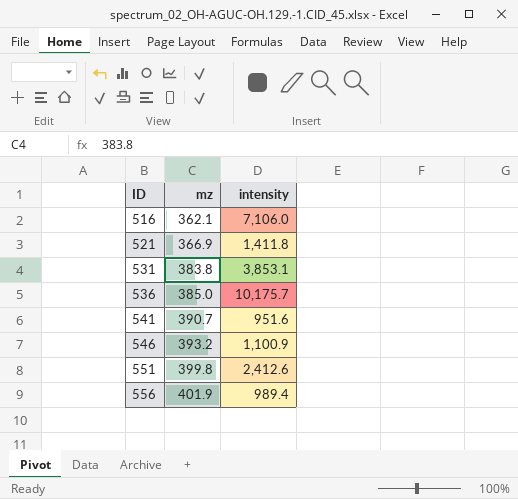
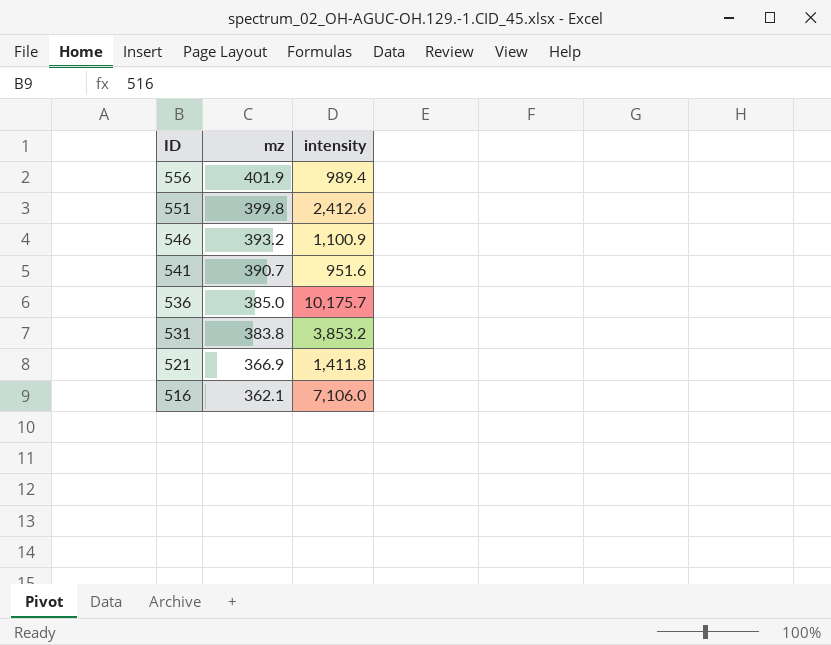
row order: ID ascending -> ID descending
531 | intensity: 3,853.1 -> 3,853.2

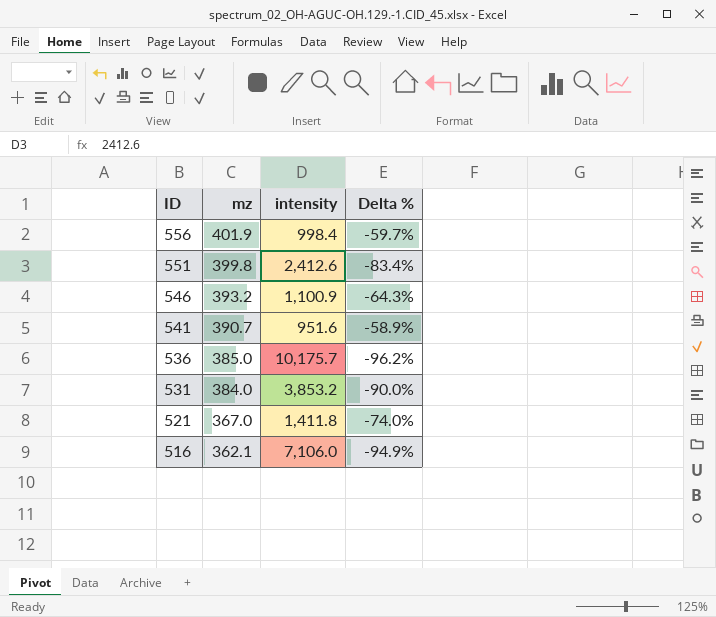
column Delta % | formula: none -> ([mz] - [intensity]) / [intensity]
556 | intensity: 989.4 -> 998.4
531 | mz: 383.8 -> 384.0
521 | mz: 366.9 -> 367.0

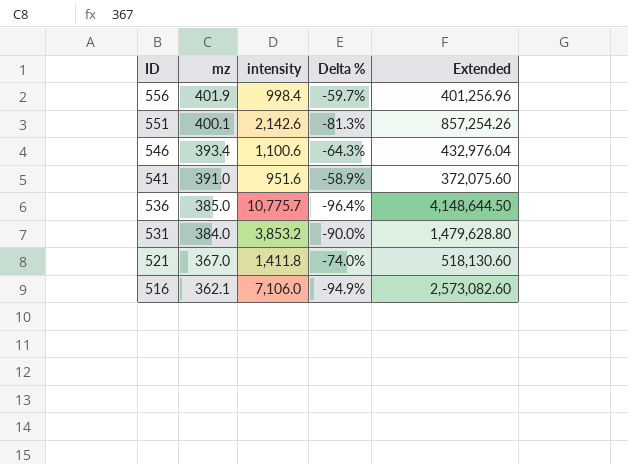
column Extended | formula: none -> [mz] * [intensity]
551 | mz: 399.8 -> 400.1
551 | intensity: 2,412.6 -> 2,142.6
551 | Delta %: -83.4% -> -81.3%
546 | mz: 393.2 -> 393.4
546 | intensity: 1,100.9 -> 1,100.6
541 | mz: 390.7 -> 391.0
536 | intensity: 10,175.7 -> 10,775.7
536 | Delta %: -96.2% -> -96.4%

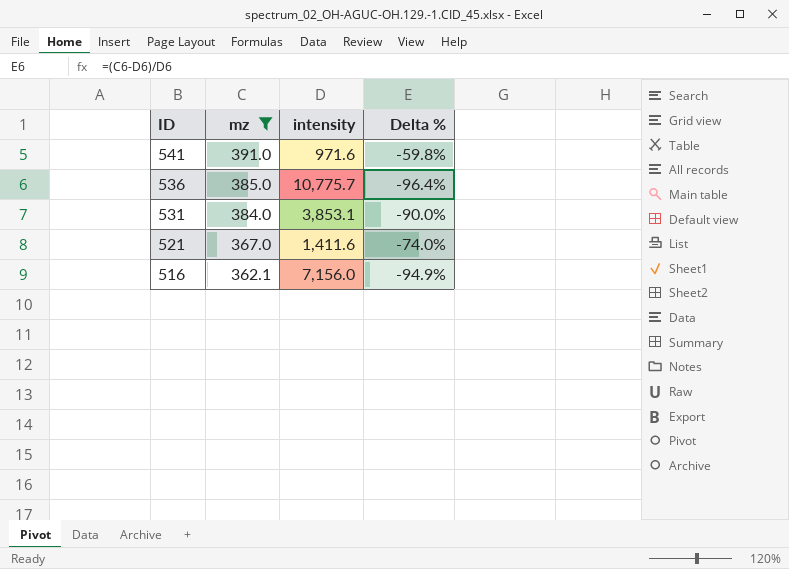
filter: none -> mz <= 391.0
column Extended | formula: [mz] * [intensity] -> none
541 | intensity: 951.6 -> 971.6
541 | Delta %: -58.9% -> -59.8%
531 | intensity: 3,853.2 -> 3,853.1
521 | intensity: 1,411.8 -> 1,411.6
516 | intensity: 7,106.0 -> 7,156.0

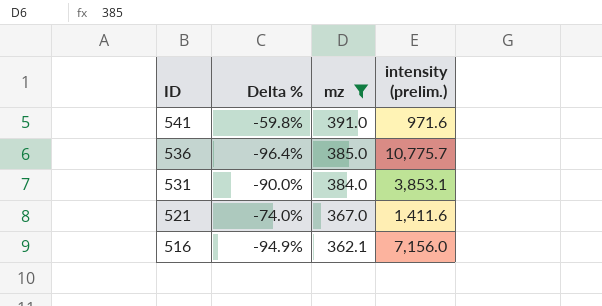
column Delta % | position: 4 -> 2
column name: intensity -> intensity (prelim.)

